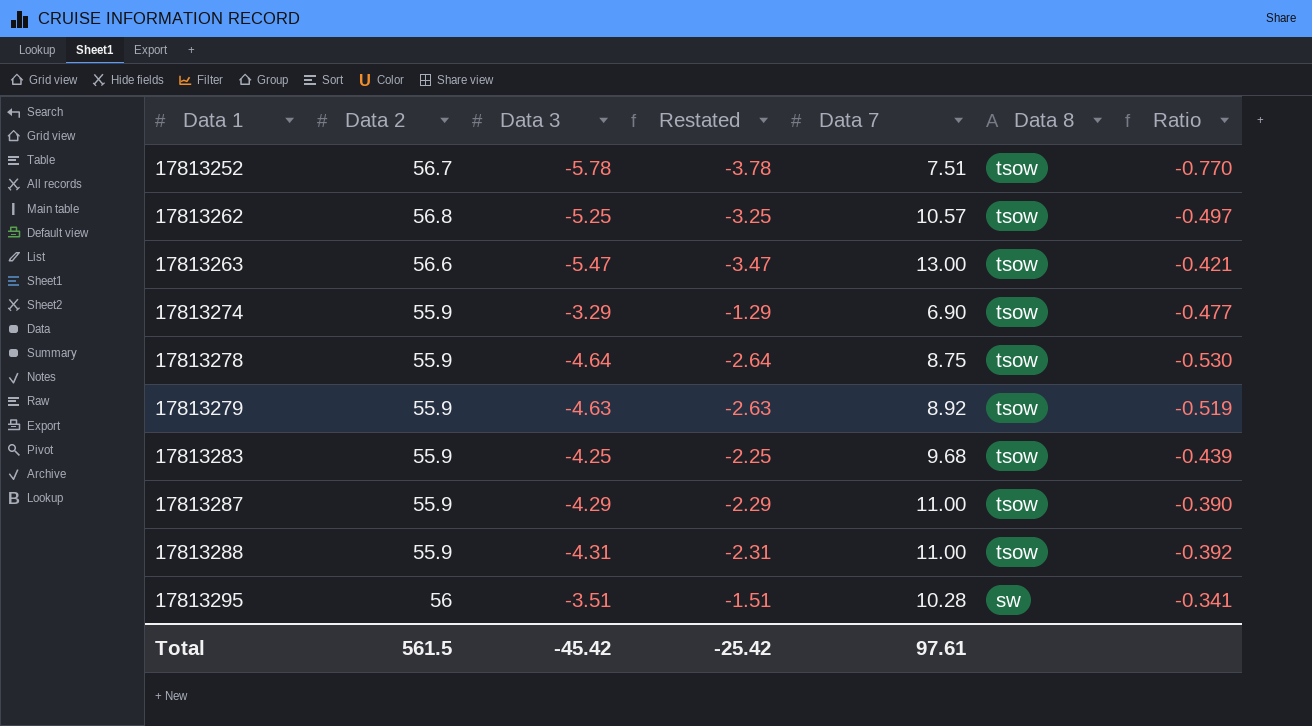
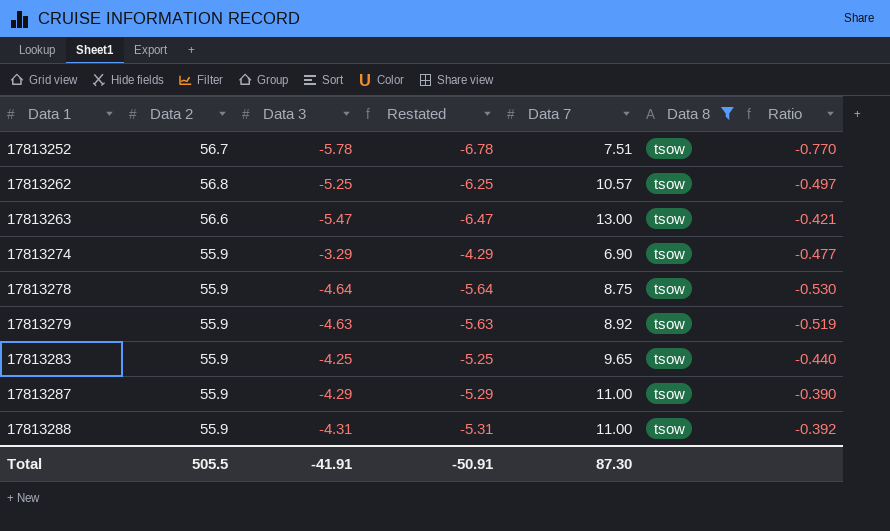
filter: none -> Data 8 = tsow
column Restated | formula: [Data 3] + 2 -> [Data 3] - 1
17813283 | Data 7: 9.68 -> 9.65
17813283 | Ratio: -0.439 -> -0.440
Total | Data 2: 561.5 -> 505.5
Total | Data 3: -45.42 -> -41.91
Total | Restated: -25.42 -> -50.91
Total | Data 7: 97.61 -> 87.30

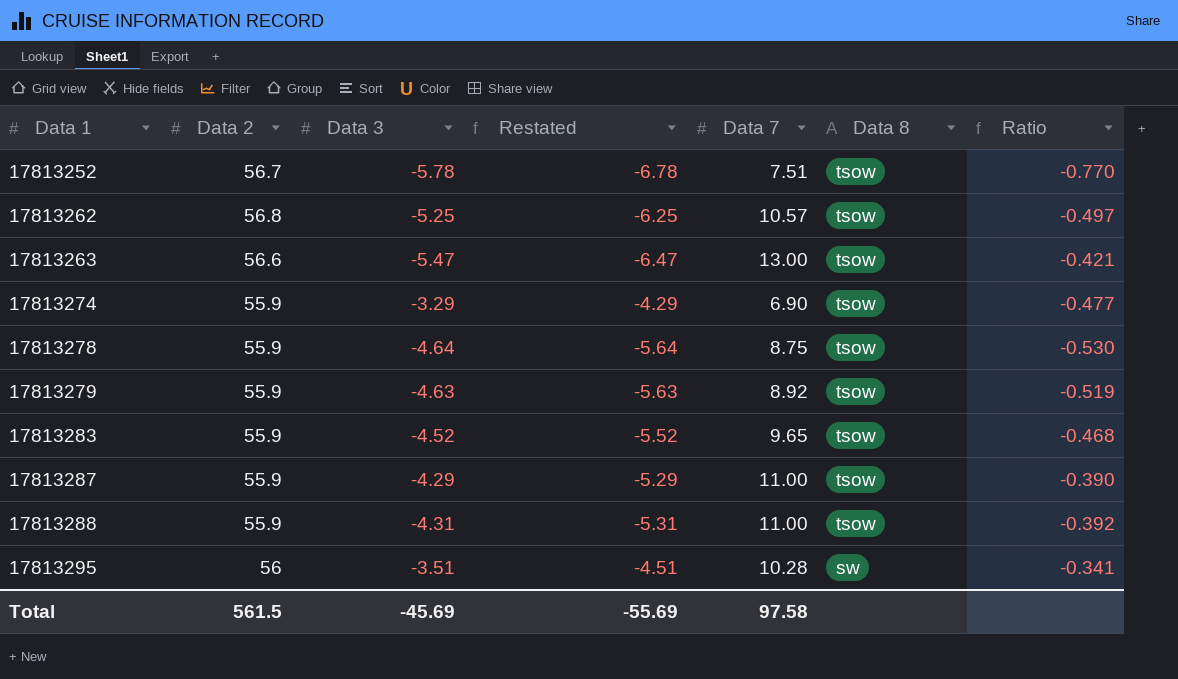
filter: Data 8 = tsow -> none
17813283 | Data 3: -4.25 -> -4.52
17813283 | Restated: -5.25 -> -5.52
17813283 | Ratio: -0.440 -> -0.468
Total | Data 2: 505.5 -> 561.5
Total | Data 3: -41.91 -> -45.69
Total | Restated: -50.91 -> -55.69
Total | Data 7: 87.30 -> 97.58

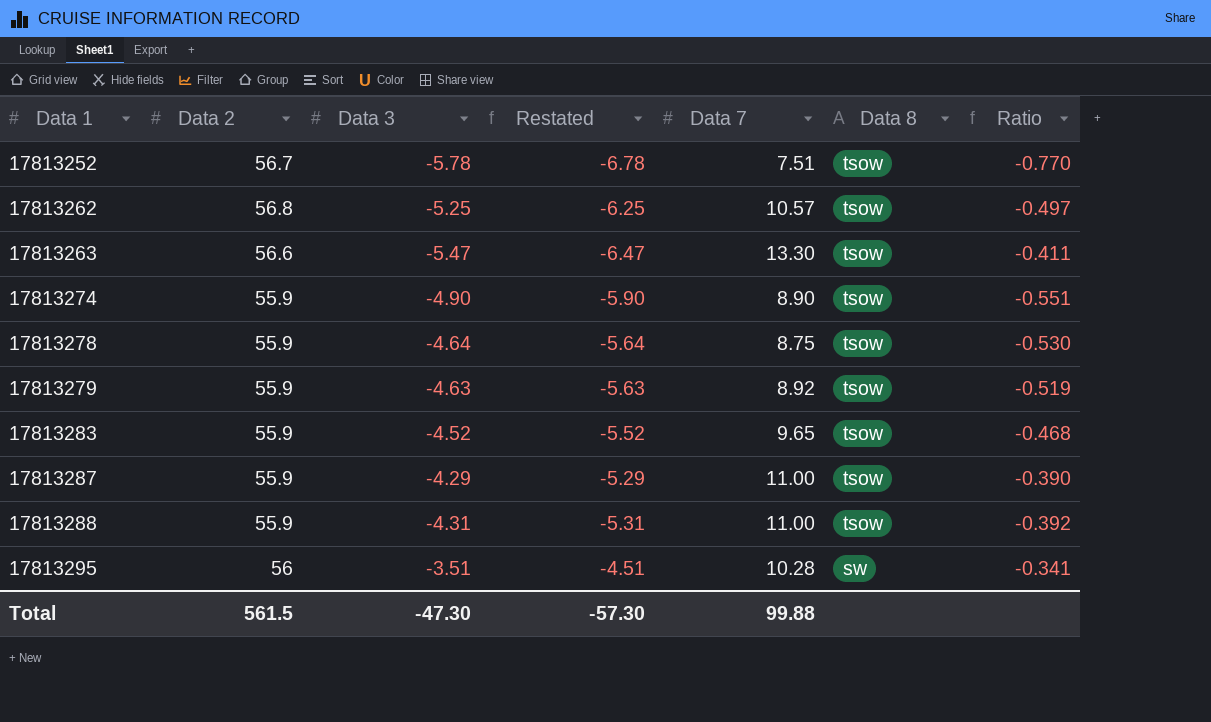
17813263 | Data 7: 13.00 -> 13.30
17813263 | Ratio: -0.421 -> -0.411
17813274 | Data 3: -3.29 -> -4.90
17813274 | Restated: -4.29 -> -5.90
17813274 | Data 7: 6.90 -> 8.90
17813274 | Ratio: -0.477 -> -0.551
Total | Data 3: -45.69 -> -47.30
Total | Restated: -55.69 -> -57.30
Total | Data 7: 97.58 -> 99.88

